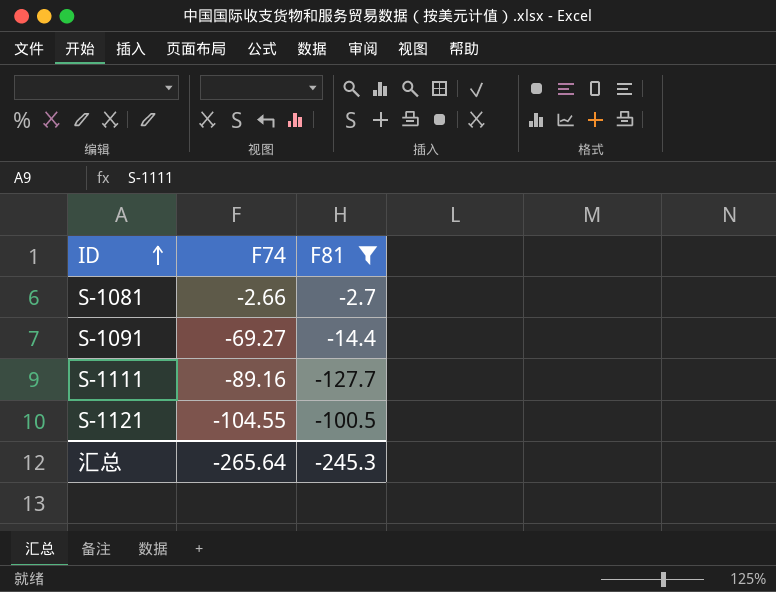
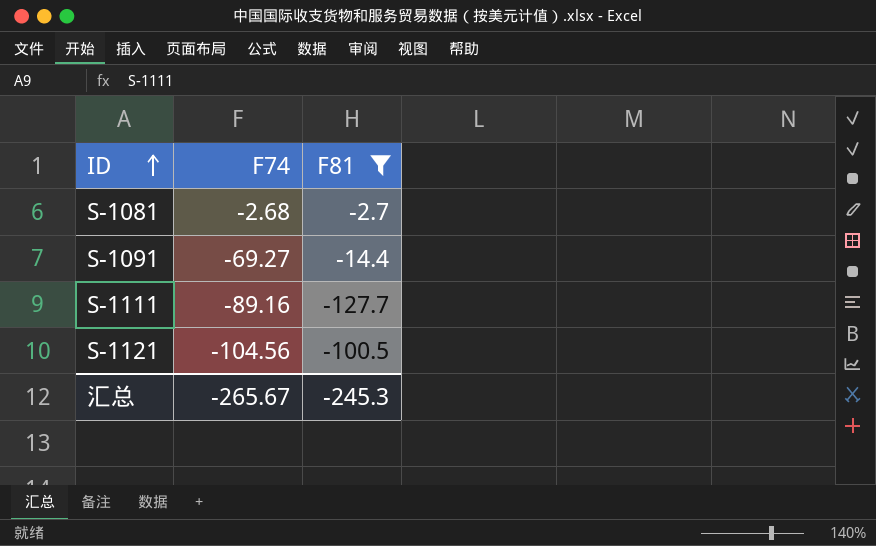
S-1081 | F74: -2.66 -> -2.68
S-1121 | F74: -104.55 -> -104.56
汇总 | F74: -265.64 -> -265.67

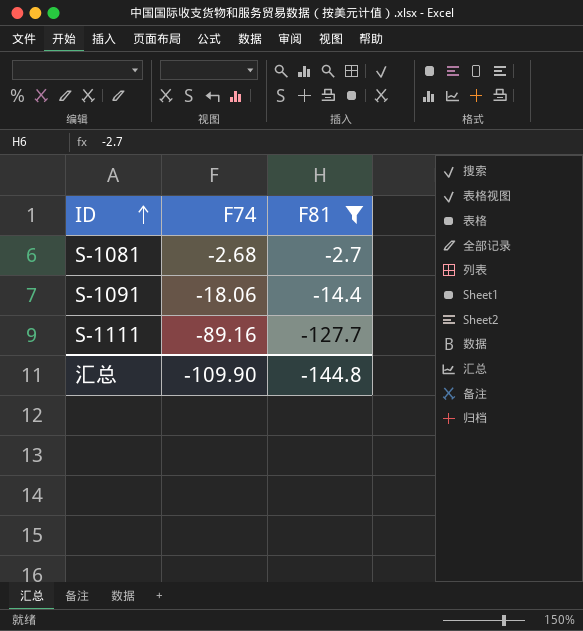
row S-1121: -104.56 | -100.5 -> none
S-1091 | F74: -69.27 -> -18.06
汇总 | F74: -265.67 -> -109.90
汇总 | F81: -245.3 -> -144.8

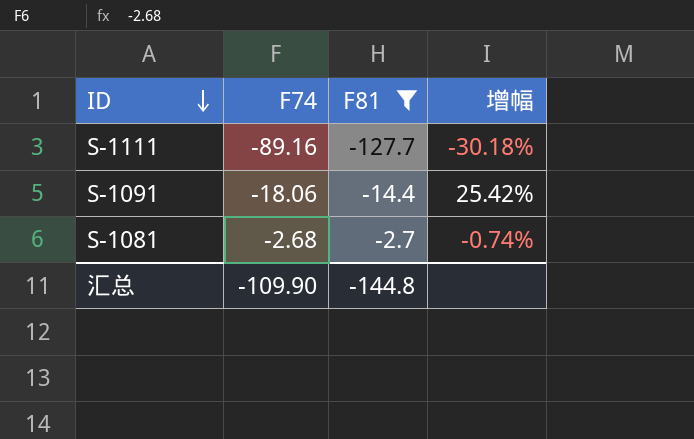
row order: ID ascending -> ID descending
column 增幅 | formula: none -> ([F74] - [F81]) / [F81]

